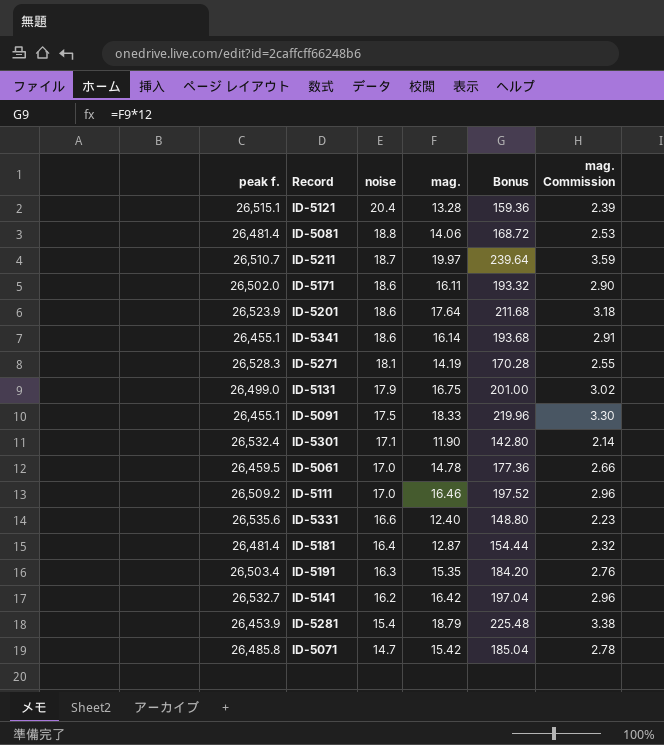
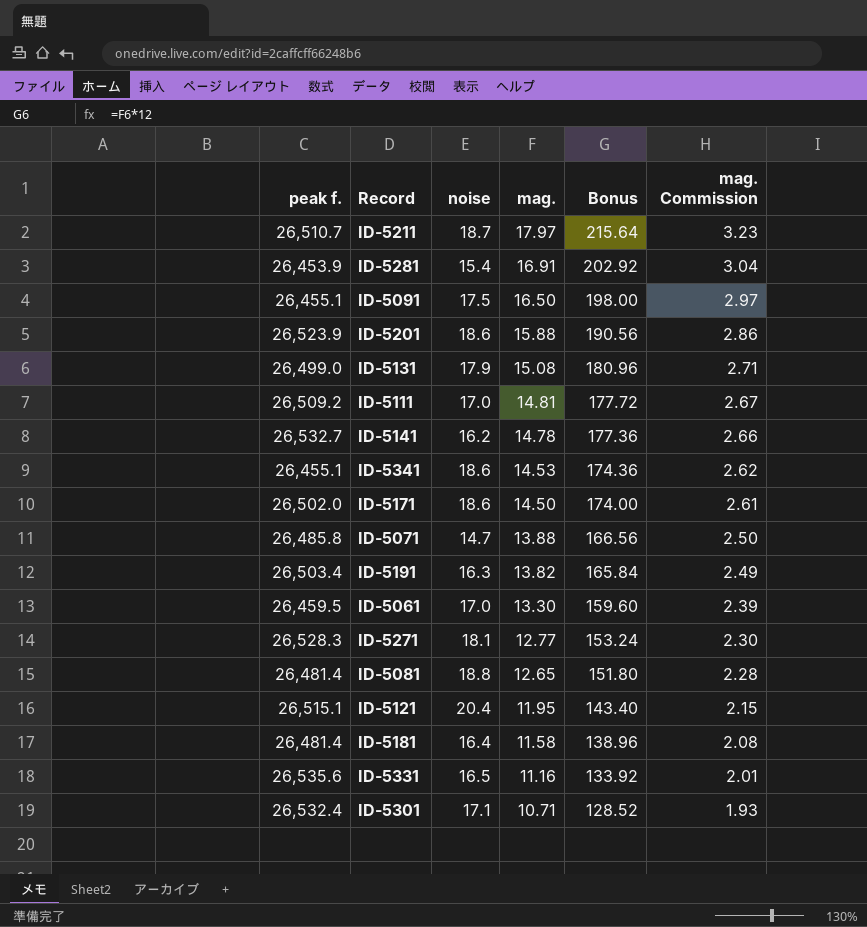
row order: noise descending -> mag. descending
ID-5211 | mag.: 19.97 -> 17.97
ID-5211 | Bonus: 239.64 -> 215.64
ID-5211 | mag. Commission: 3.59 -> 3.23
ID-5281 | mag.: 18.79 -> 16.91
ID-5281 | Bonus: 225.48 -> 202.92
ID-5281 | mag. Commission: 3.38 -> 3.04
ID-5091 | mag.: 18.33 -> 16.50
ID-5091 | Bonus: 219.96 -> 198.00
ID-5091 | mag. Commission: 3.30 -> 2.97
ID-5201 | mag.: 17.64 -> 15.88
ID-5201 | Bonus: 211.68 -> 190.56
ID-5201 | mag. Commission: 3.18 -> 2.86
ID-5131 | mag.: 16.75 -> 15.08
ID-5131 | Bonus: 201.00 -> 180.96
ID-5131 | mag. Commission: 3.02 -> 2.71
ID-5111 | mag.: 16.46 -> 14.81
ID-5111 | Bonus: 197.52 -> 177.72
ID-5111 | mag. Commission: 2.96 -> 2.67
ID-5141 | mag.: 16.42 -> 14.78
ID-5141 | Bonus: 197.04 -> 177.36
ID-5141 | mag. Commission: 2.96 -> 2.66
ID-5341 | mag.: 16.14 -> 14.53
ID-5341 | Bonus: 193.68 -> 174.36
ID-5341 | mag. Commission: 2.91 -> 2.62
ID-5171 | mag.: 16.11 -> 14.50
ID-5171 | Bonus: 193.32 -> 174.00
ID-5171 | mag. Commission: 2.90 -> 2.61
ID-5071 | mag.: 15.42 -> 13.88
ID-5071 | Bonus: 185.04 -> 166.56
ID-5071 | mag. Commission: 2.78 -> 2.50
ID-5191 | mag.: 15.35 -> 13.82
ID-5191 | Bonus: 184.20 -> 165.84
ID-5191 | mag. Commission: 2.76 -> 2.49
ID-5061 | mag.: 14.78 -> 13.30
ID-5061 | Bonus: 177.36 -> 159.60
ID-5061 | mag. Commission: 2.66 -> 2.39
ID-5271 | mag.: 14.19 -> 12.77
ID-5271 | Bonus: 170.28 -> 153.24
ID-5271 | mag. Commission: 2.55 -> 2.30
ID-5081 | mag.: 14.06 -> 12.65
ID-5081 | Bonus: 168.72 -> 151.80
ID-5081 | mag. Commission: 2.53 -> 2.28
ID-5121 | mag.: 13.28 -> 11.95
ID-5121 | Bonus: 159.36 -> 143.40
ID-5121 | mag. Commission: 2.39 -> 2.15
ID-5181 | mag.: 12.87 -> 11.58
ID-5181 | Bonus: 154.44 -> 138.96
ID-5181 | mag. Commission: 2.32 -> 2.08
ID-5331 | noise: 16.6 -> 16.5
ID-5331 | mag.: 12.40 -> 11.16
ID-5331 | Bonus: 148.80 -> 133.92
ID-5331 | mag. Commission: 2.23 -> 2.01
ID-5301 | mag.: 11.90 -> 10.71
ID-5301 | Bonus: 142.80 -> 128.52
ID-5301 | mag. Commission: 2.14 -> 1.93

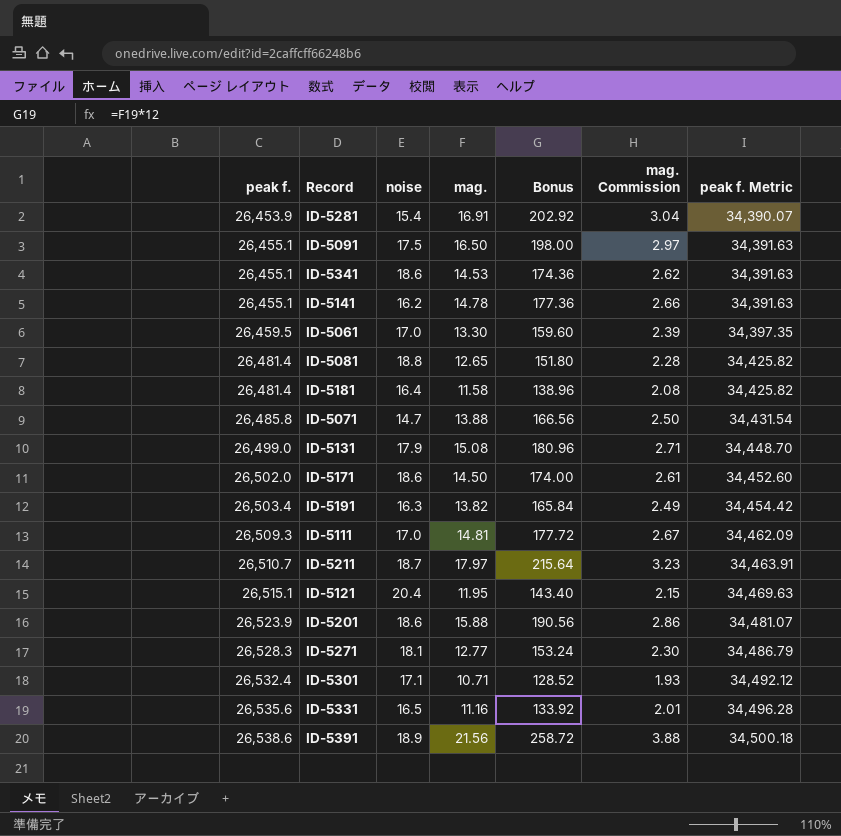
row order: mag. descending -> peak f. ascending
column peak f. Metric | formula: none -> [peak f.] * 1.3
ID-5141 | peak f.: 26,532.7 -> 26,455.1
ID-5111 | peak f.: 26,509.2 -> 26,509.3
row ID-5391: none -> 26,538.6 | 18.9 | 21.56 | 258.72 | 3.88 | 34,500.18

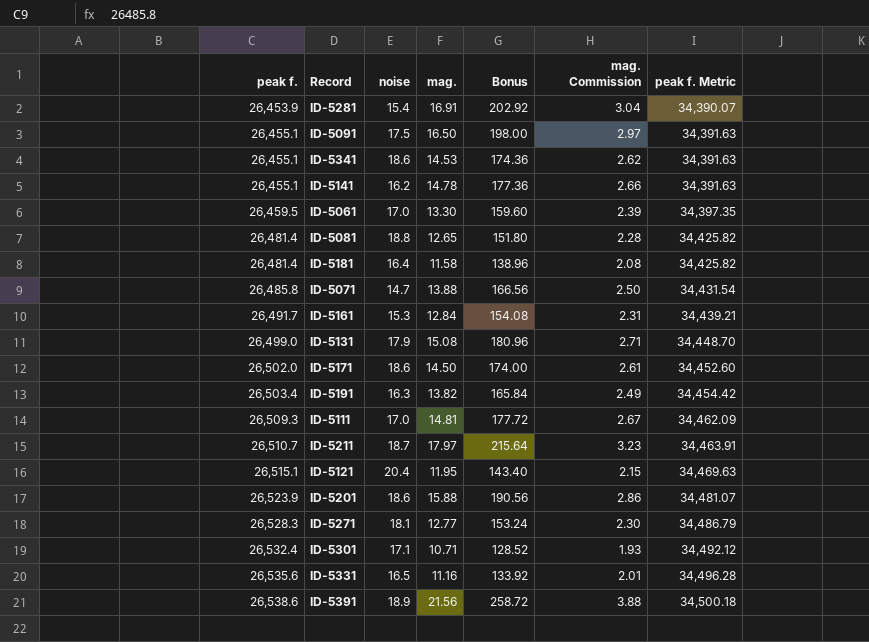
row ID-5161: none -> 26,491.7 | 15.3 | 12.84 | 154.08 | 2.31 | 34,439.21

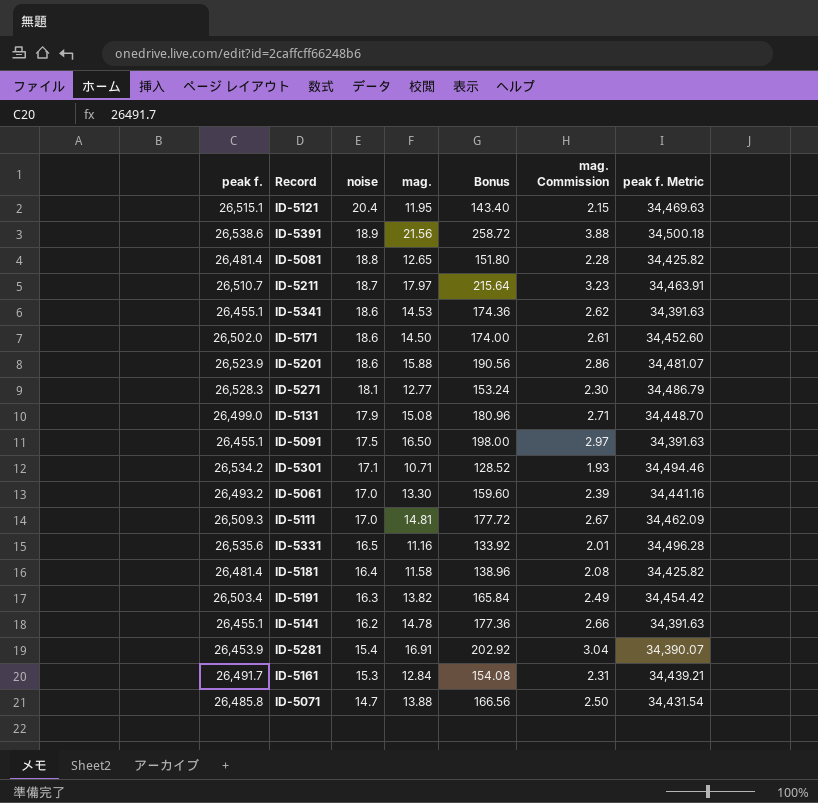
row order: peak f. ascending -> noise descending
ID-5301 | peak f.: 26,532.4 -> 26,534.2
ID-5301 | peak f. Metric: 34,492.12 -> 34,494.46
ID-5061 | peak f.: 26,459.5 -> 26,493.2
ID-5061 | peak f. Metric: 34,397.35 -> 34,441.16

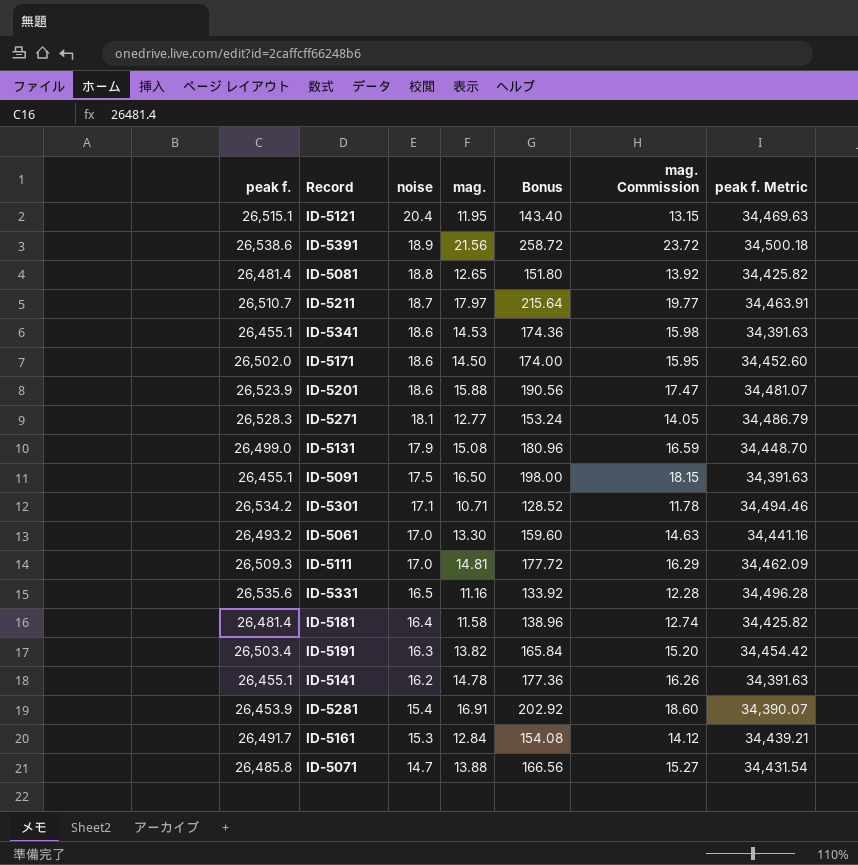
column mag. Commission | formula: [mag.] * 0.18 -> [mag.] * 1.1

